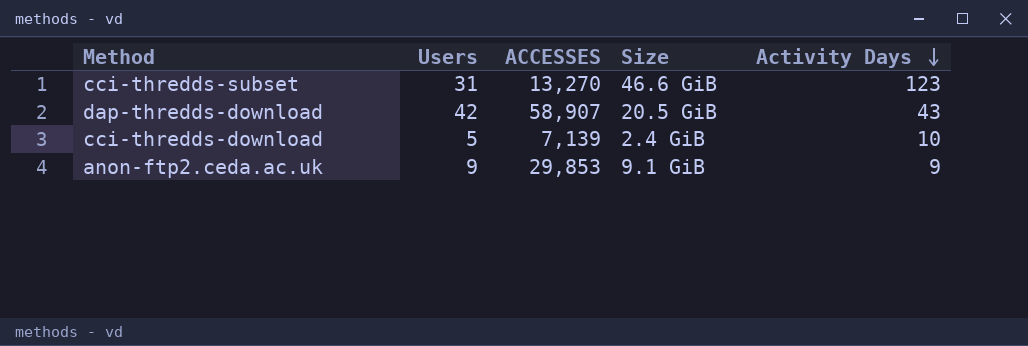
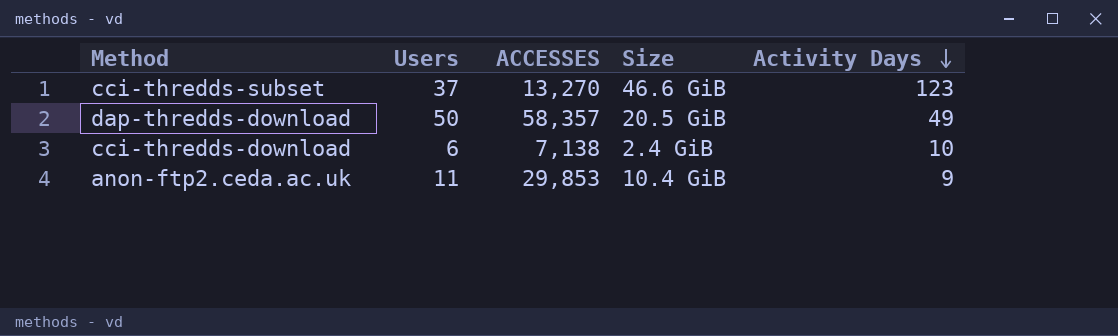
cci-thredds-subset | Users: 31 -> 37
dap-thredds-download | Users: 42 -> 50
dap-thredds-download | ACCESSES: 58,907 -> 58,357
dap-thredds-download | Activity Days: 43 -> 49
cci-thredds-download | Users: 5 -> 6
cci-thredds-download | ACCESSES: 7,139 -> 7,138
anon-ftp2.ceda.ac.uk | Users: 9 -> 11
anon-ftp2.ceda.ac.uk | Size: 9.1 GiB -> 10.4 GiB

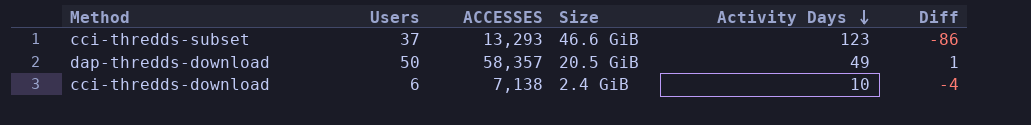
column Diff | formula: none -> [Users] - [Activity Days]
row anon-ftp2.ceda.ac.uk: 11 | 29,853 | 10.4 GiB | 9 -> none
cci-thredds-subset | ACCESSES: 13,270 -> 13,293

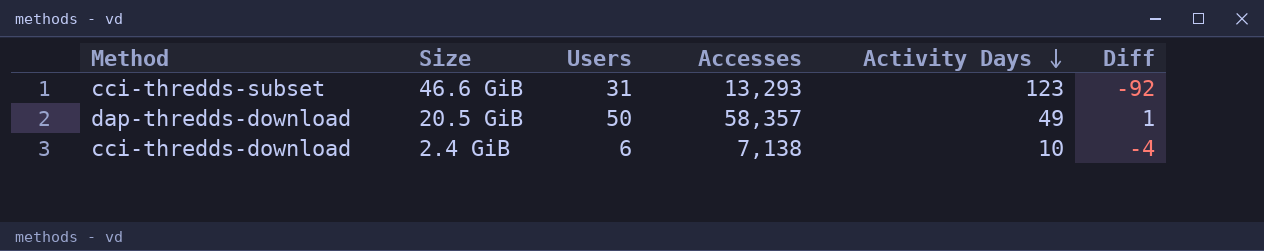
column Size | position: 4 -> 2
column name: ACCESSES -> Accesses
cci-thredds-subset | Users: 37 -> 31
cci-thredds-subset | Diff: -86 -> -92

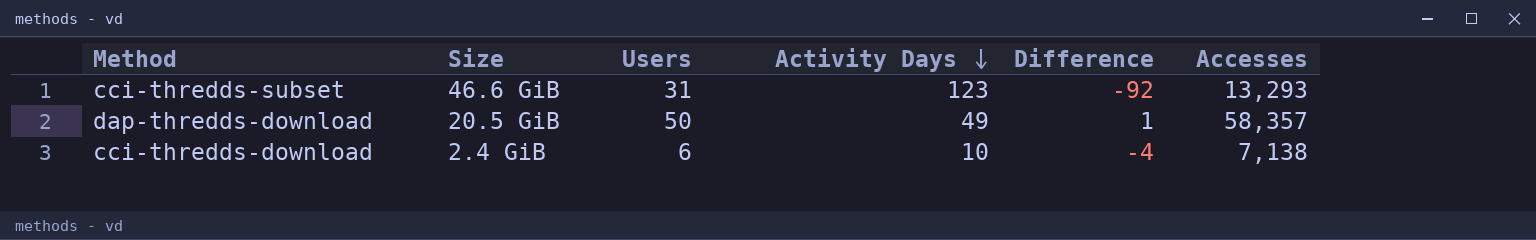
column name: Diff -> Difference
column Accesses | position: 4 -> 6

